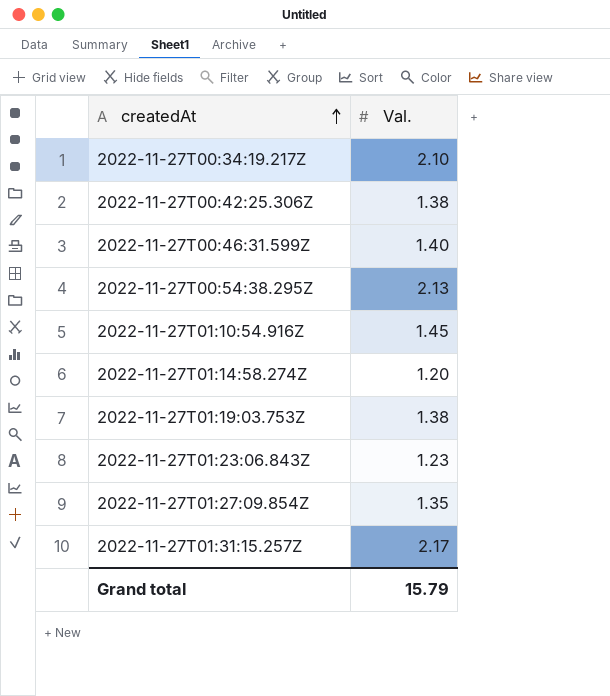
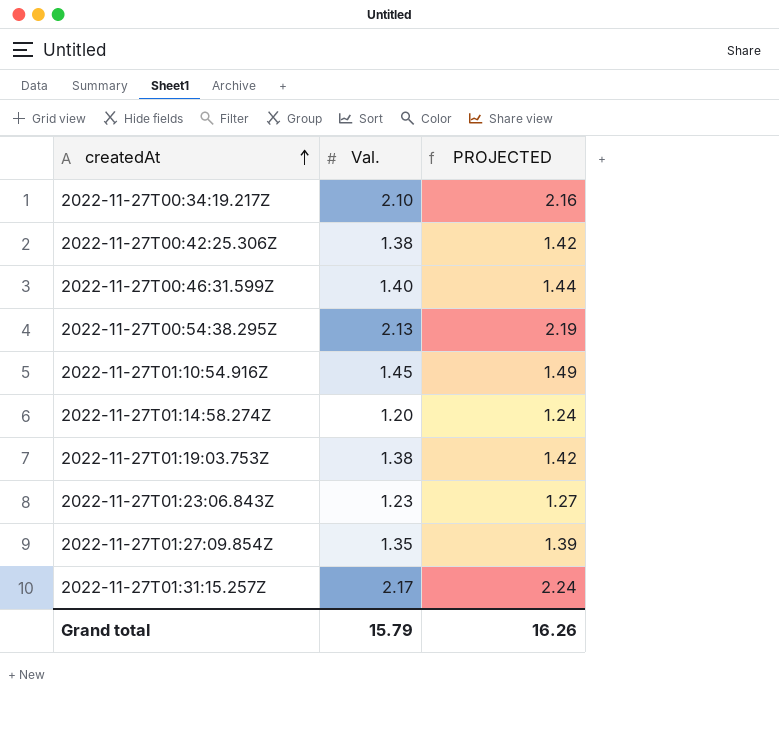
column PROJECTED | formula: none -> [Val.] * 1.03

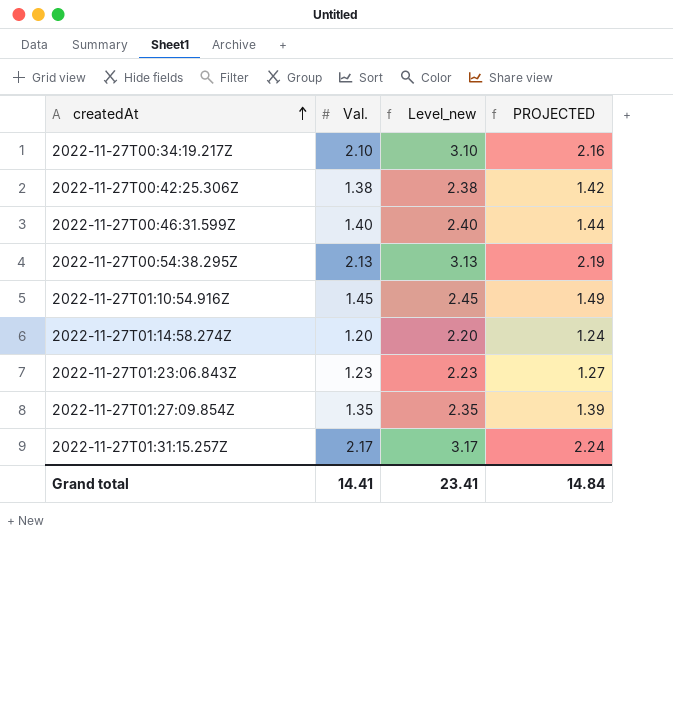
column Level_new | formula: none -> [Val.] + 1
row 2022-11-27T01:19:03.753Z: 1.38 | 1.42 -> none
Grand total | Val.: 15.79 -> 14.41
Grand total | PROJECTED: 16.26 -> 14.84

